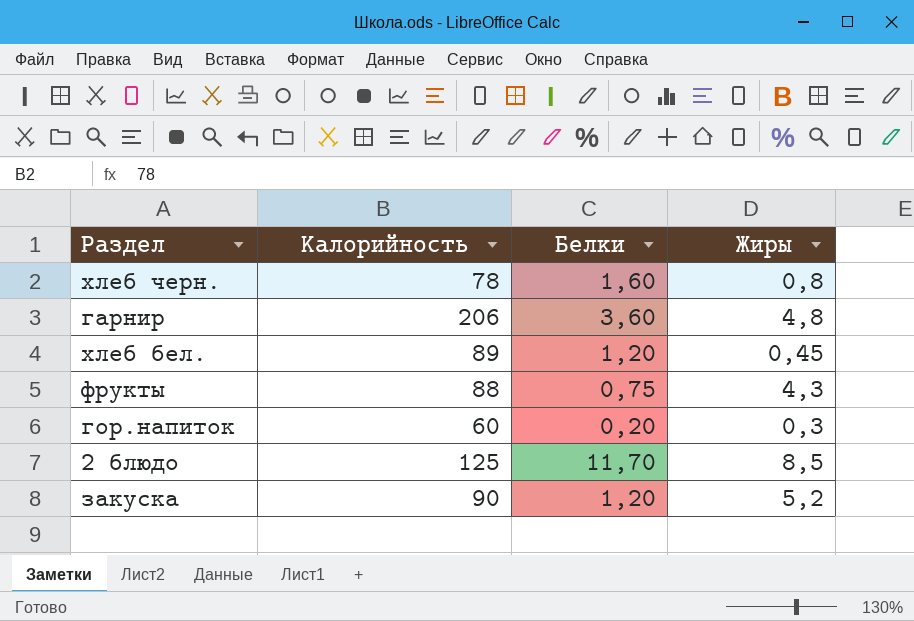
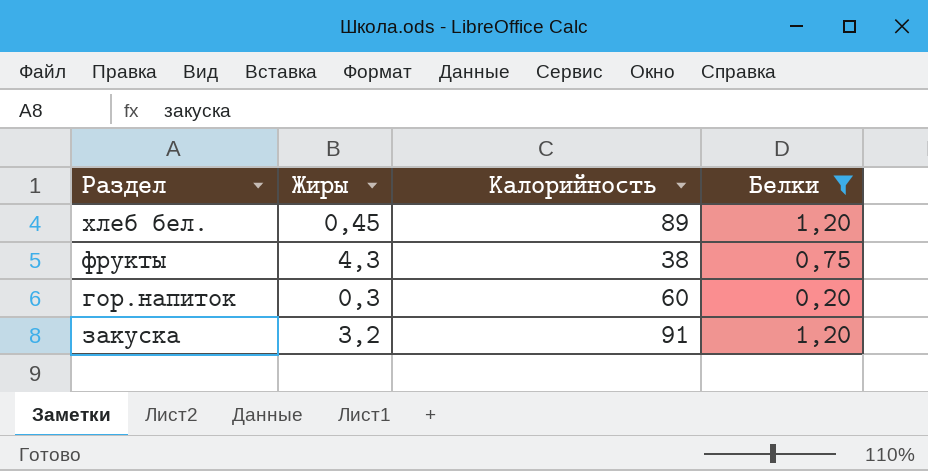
filter: none -> Белки <= 1,20
column Жиры | position: 4 -> 2
фрукты | Калорийность: 88 -> 38
закуска | Жиры: 5,2 -> 3,2
закуска | Калорийность: 90 -> 91

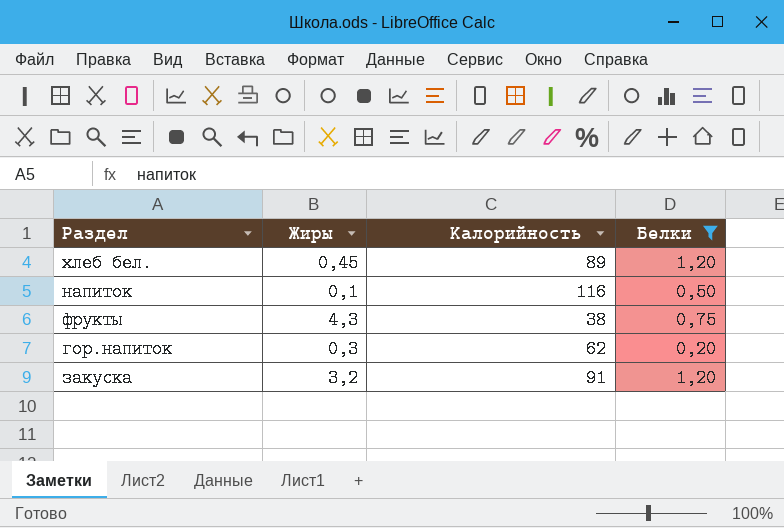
row напиток: none -> 0,1 | 116 | 0,50
гор.напиток | Калорийность: 60 -> 62

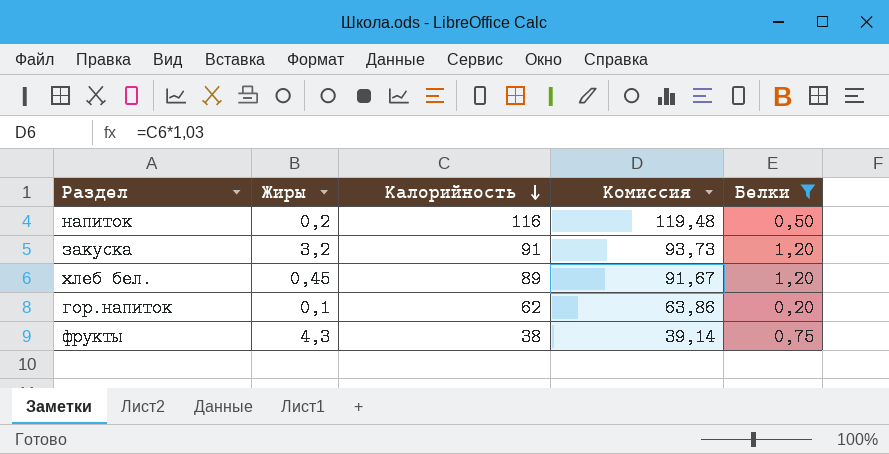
row order: none -> Калорийность descending
column Комиссия | formula: none -> [Калорийность] * 1,03
напиток | Жиры: 0,1 -> 0,2
гор.напиток | Жиры: 0,3 -> 0,1

